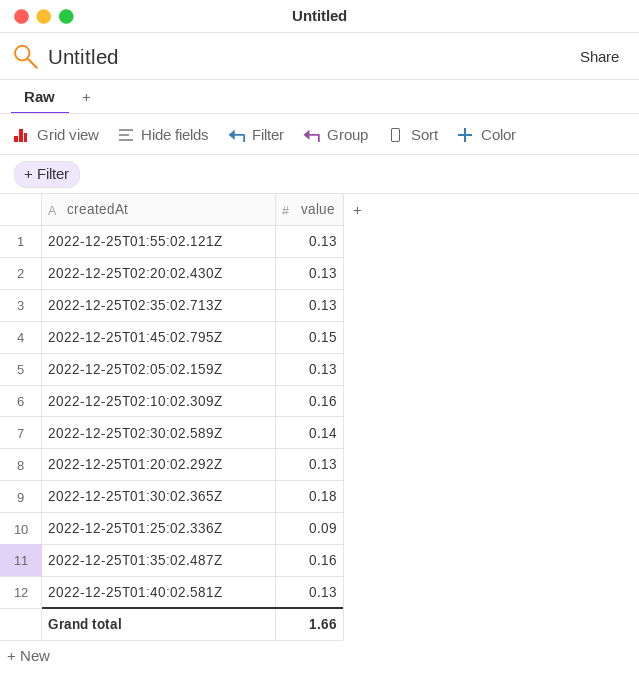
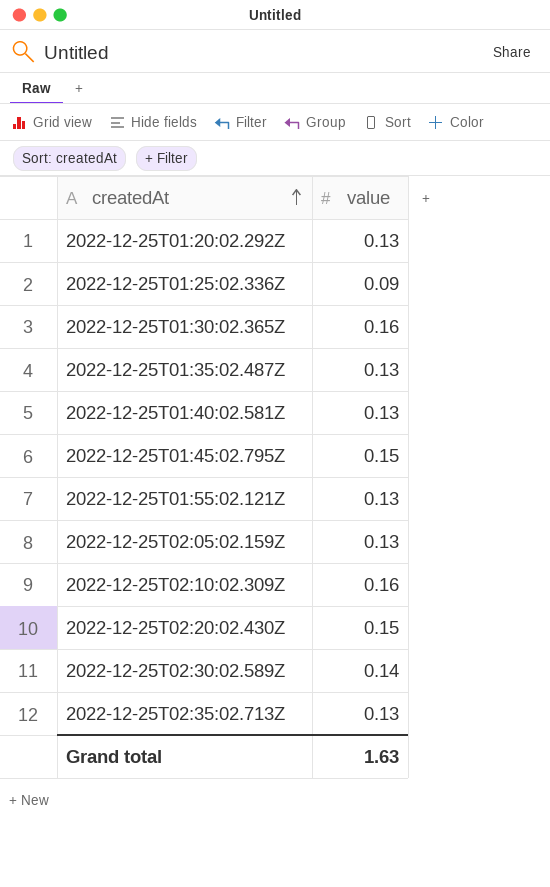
row order: none -> createdAt ascending
2022-12-25T01:30:02.365Z | value: 0.18 -> 0.16
2022-12-25T01:35:02.487Z | value: 0.16 -> 0.13
2022-12-25T02:20:02.430Z | value: 0.13 -> 0.15
Grand total | value: 1.66 -> 1.63

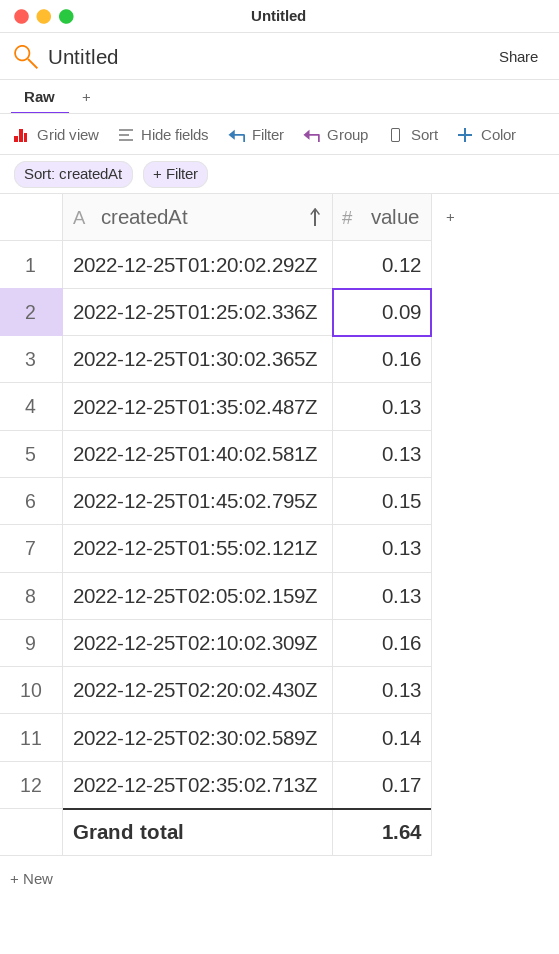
2022-12-25T01:20:02.292Z | value: 0.13 -> 0.12
2022-12-25T02:20:02.430Z | value: 0.15 -> 0.13
2022-12-25T02:35:02.713Z | value: 0.13 -> 0.17
Grand total | value: 1.63 -> 1.64

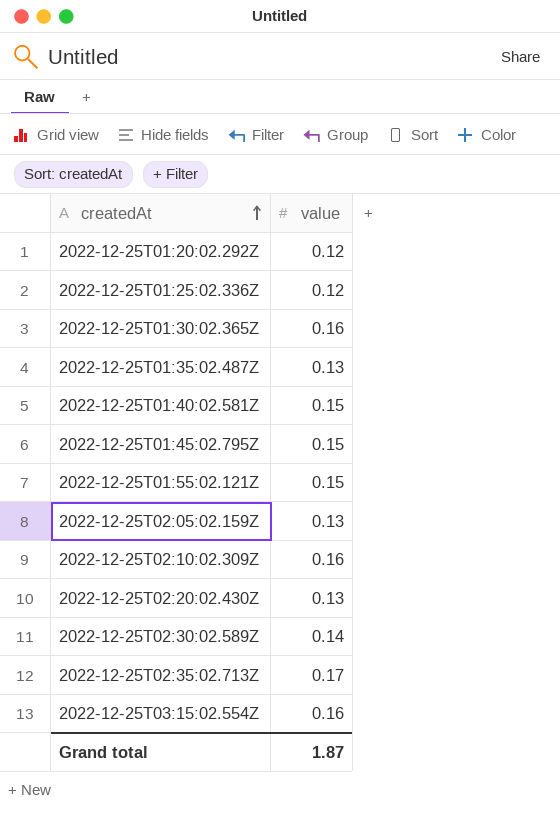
2022-12-25T01:25:02.336Z | value: 0.09 -> 0.12
2022-12-25T01:40:02.581Z | value: 0.13 -> 0.15
2022-12-25T01:55:02.121Z | value: 0.13 -> 0.15
row 2022-12-25T03:15:02.554Z: none -> 0.16
Grand total | value: 1.64 -> 1.87

